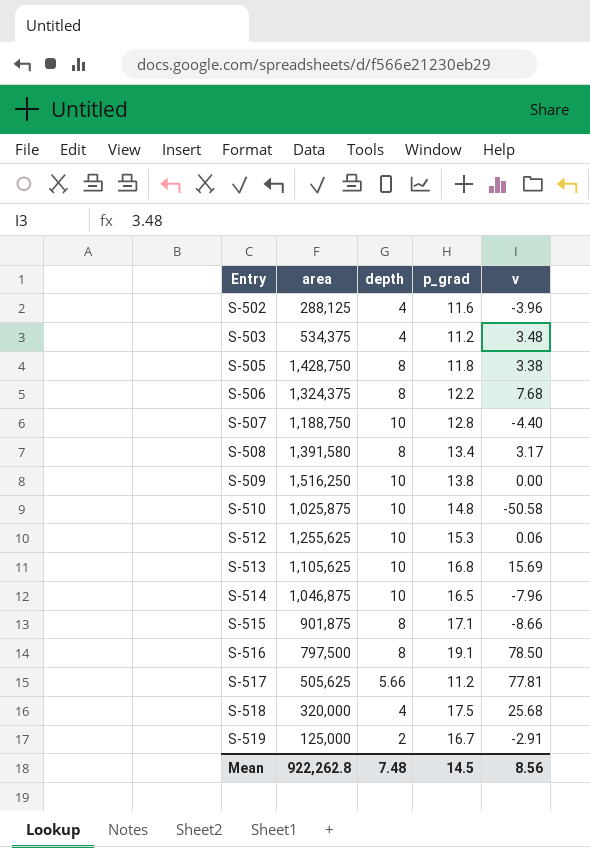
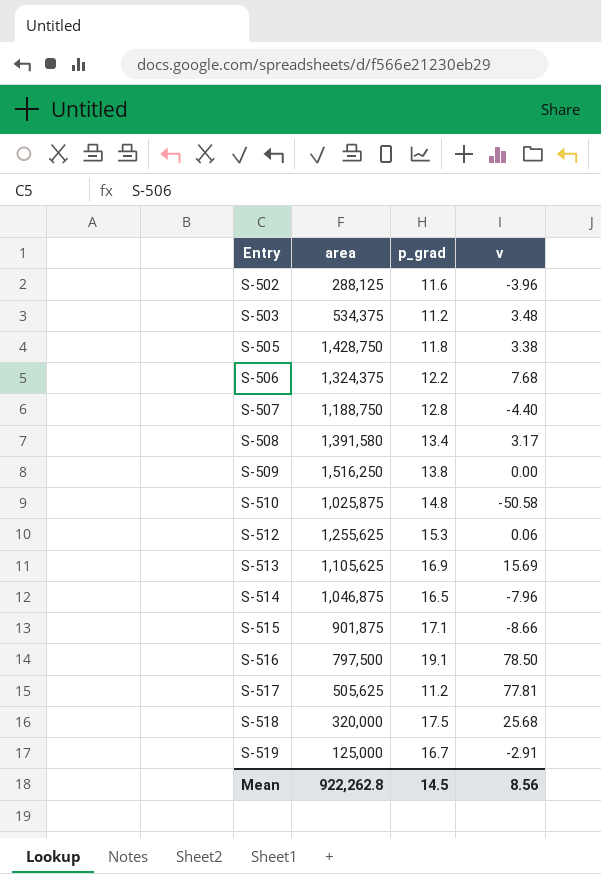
column depth | position: 3 -> none
S-513 | p_grad: 16.8 -> 16.9

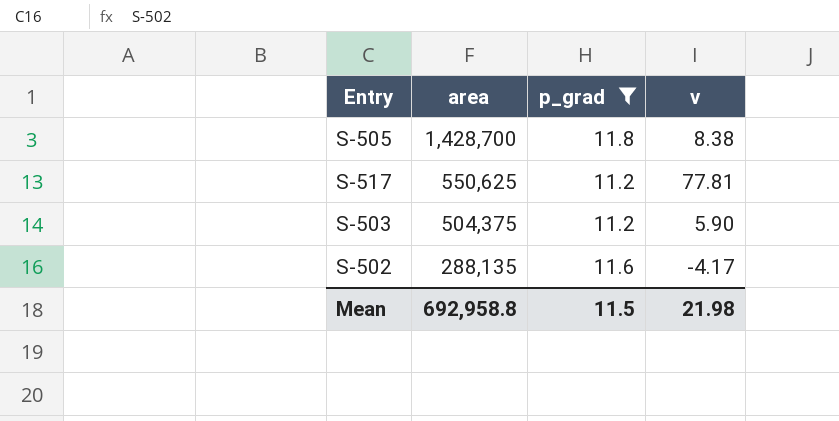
filter: none -> p_grad <= 11.8
row order: Entry ascending -> area descending
S-505 | area: 1,428,750 -> 1,428,700
S-505 | v: 3.38 -> 8.38
S-517 | area: 505,625 -> 550,625
S-503 | area: 534,375 -> 504,375
S-503 | v: 3.48 -> 5.90
S-502 | area: 288,125 -> 288,135
S-502 | v: -3.96 -> -4.17
Mean | area: 922,262.8 -> 692,958.8
Mean | p_grad: 14.5 -> 11.5
Mean | v: 8.56 -> 21.98

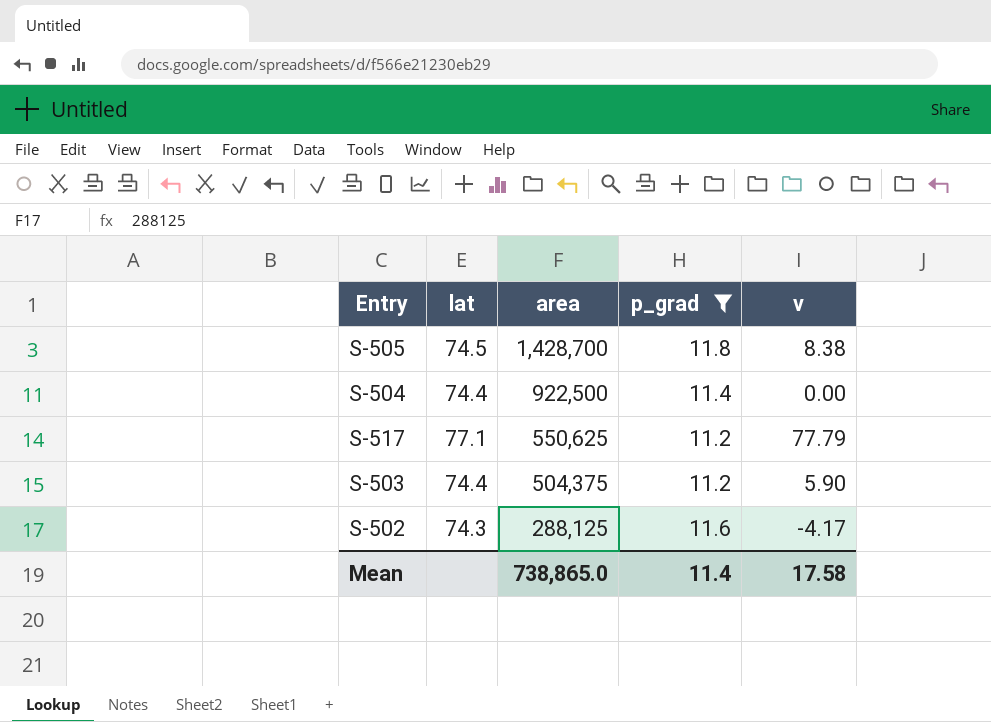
column lat | position: none -> 2
row S-504: none -> 74.4 | 922,500 | 11.4 | 0.00
S-517 | v: 77.81 -> 77.79
S-502 | area: 288,135 -> 288,125
Mean | area: 692,958.8 -> 738,865.0
Mean | p_grad: 11.5 -> 11.4
Mean | v: 21.98 -> 17.58

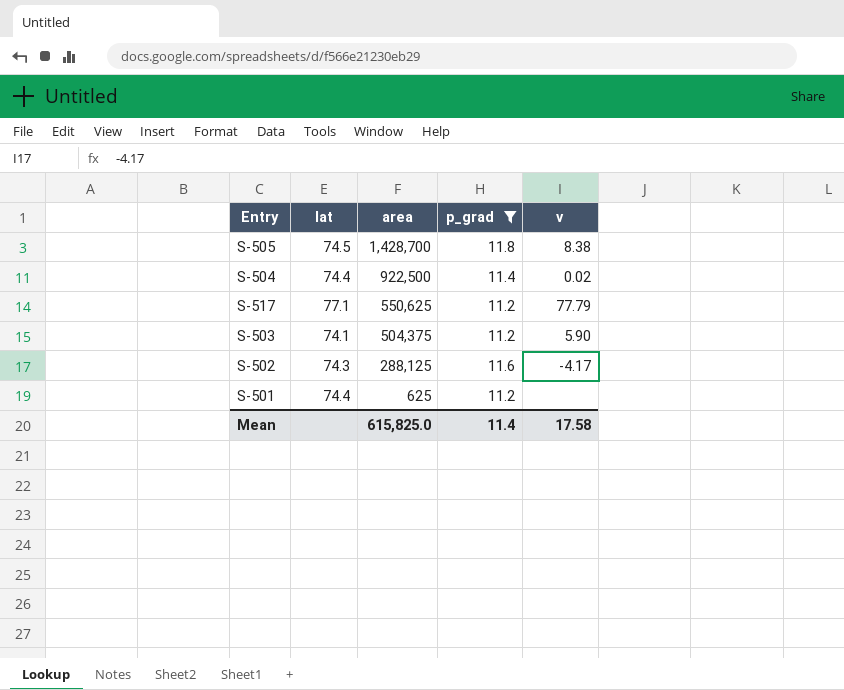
S-504 | v: 0.00 -> 0.02
S-503 | lat: 74.4 -> 74.1
row S-501: none -> 74.4 | 625 | 11.2 | none
Mean | area: 738,865.0 -> 615,825.0

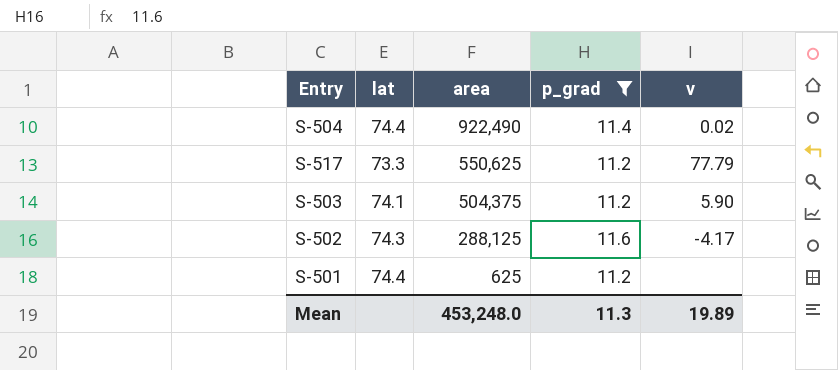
row S-505: 74.5 | 1,428,700 | 11.8 | 8.38 -> none
S-504 | area: 922,500 -> 922,490
S-517 | lat: 77.1 -> 73.3
Mean | area: 615,825.0 -> 453,248.0
Mean | p_grad: 11.4 -> 11.3
Mean | v: 17.58 -> 19.89

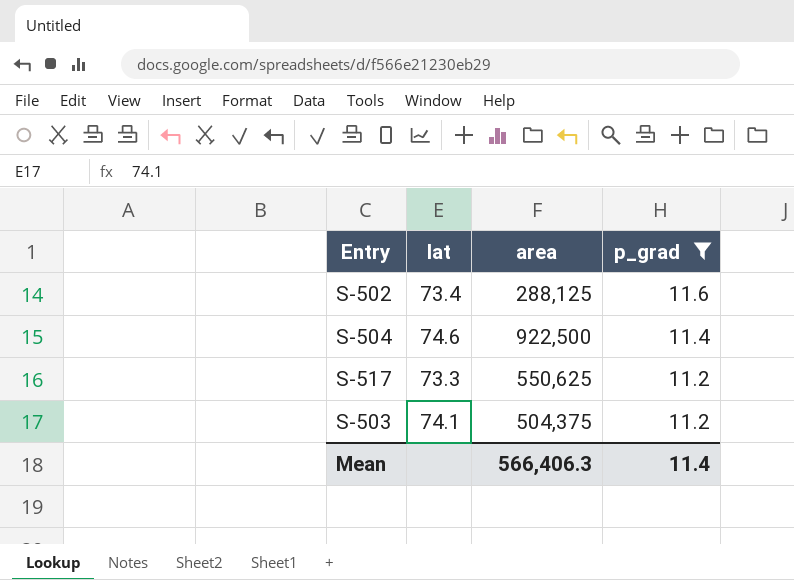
row order: area descending -> p_grad descending
column v | position: 5 -> none
row S-501: 74.4 | 625 | 11.2 | none -> none
S-502 | lat: 74.3 -> 73.4
S-504 | lat: 74.4 -> 74.6
S-504 | area: 922,490 -> 922,500
Mean | area: 453,248.0 -> 566,406.3
Mean | p_grad: 11.3 -> 11.4

